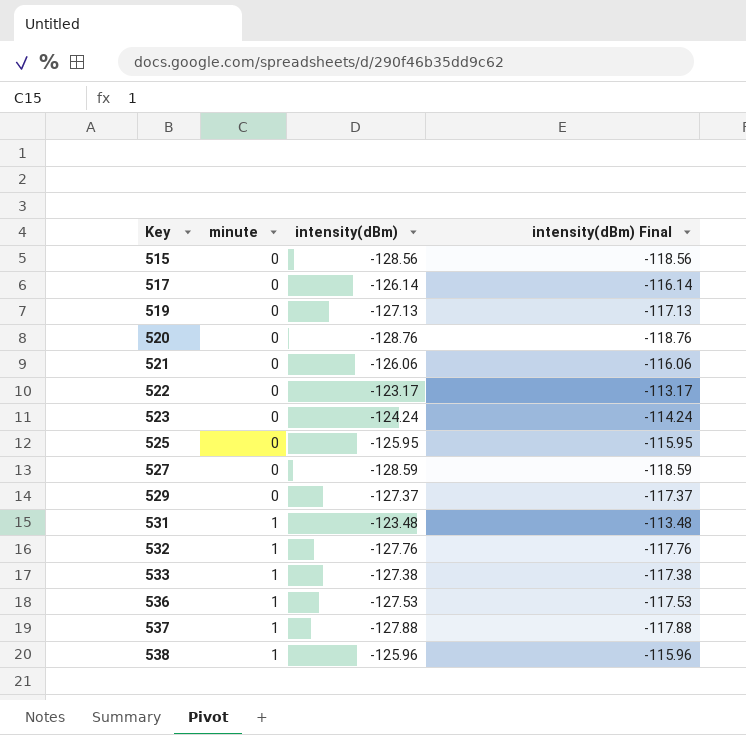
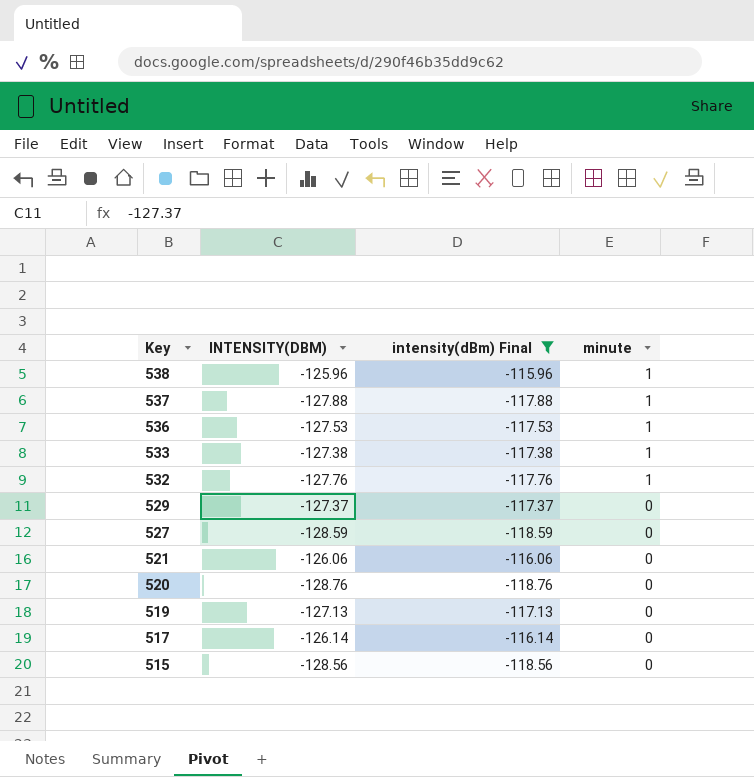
filter: none -> intensity(dBm) Final <= -115.96
row order: Key ascending -> Key descending
column name: intensity(dBm) -> INTENSITY(DBM)
column minute | position: 2 -> 4

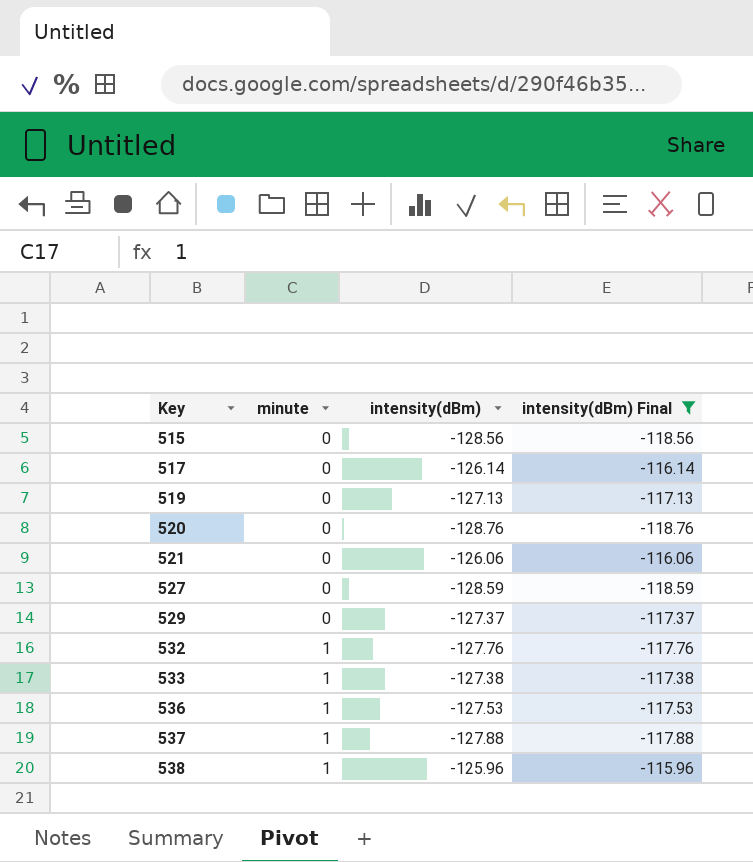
row order: Key descending -> Key ascending
column minute | position: 4 -> 2
column name: INTENSITY(DBM) -> intensity(dBm)

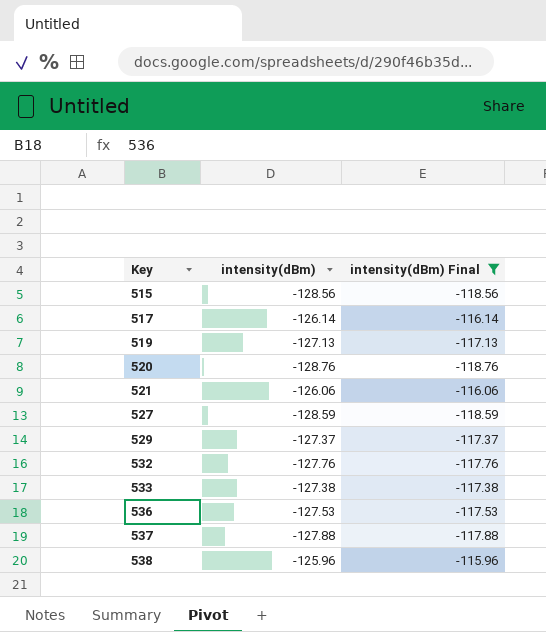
column minute | position: 2 -> none

